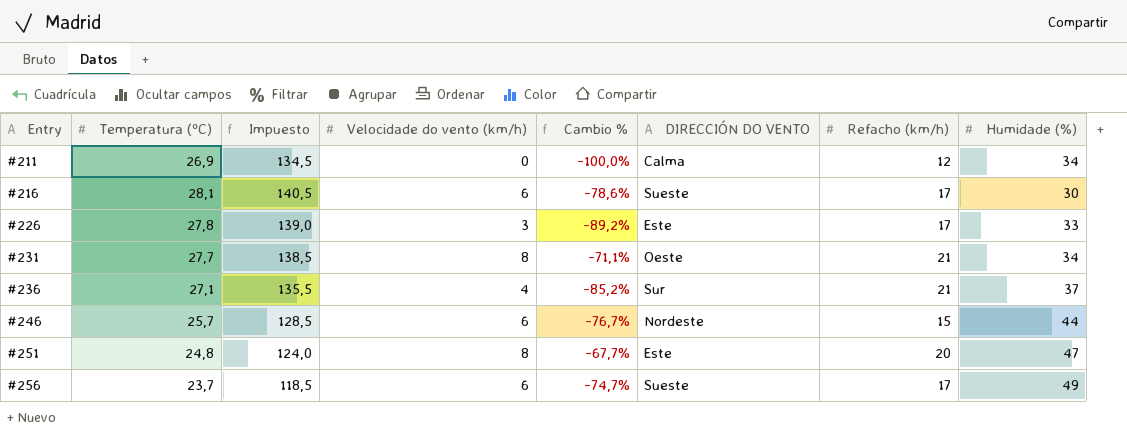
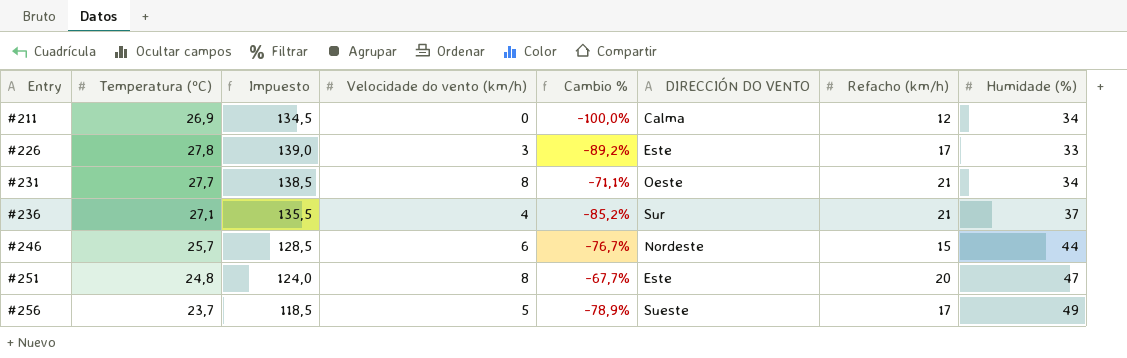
row #216: 28,1 | 140,5 | 6 | -78,6% | Sueste | 17 | 30 -> none
#256 | Velocidade do vento (km/h): 6 -> 5
#256 | Cambio %: -74,7% -> -78,9%

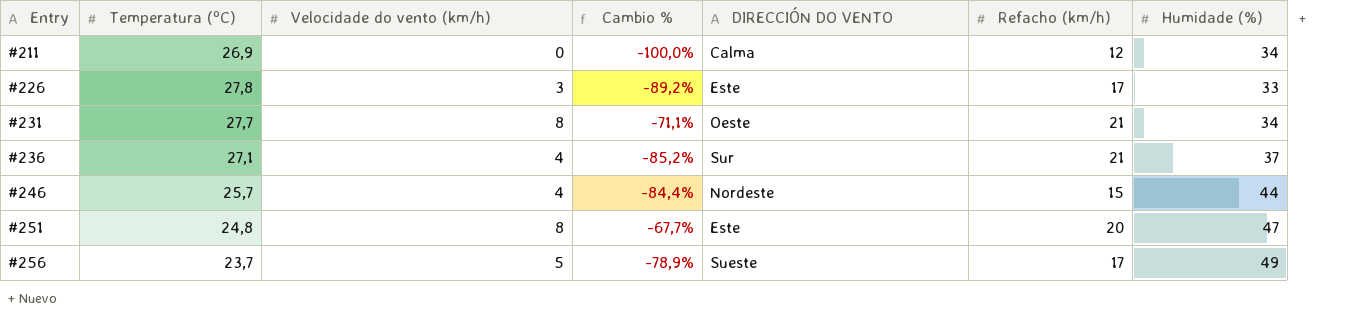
column Impuesto | formula: [Temperatura (ºC)] * 5 -> none
#246 | Velocidade do vento (km/h): 6 -> 4
#246 | Cambio %: -76,7% -> -84,4%

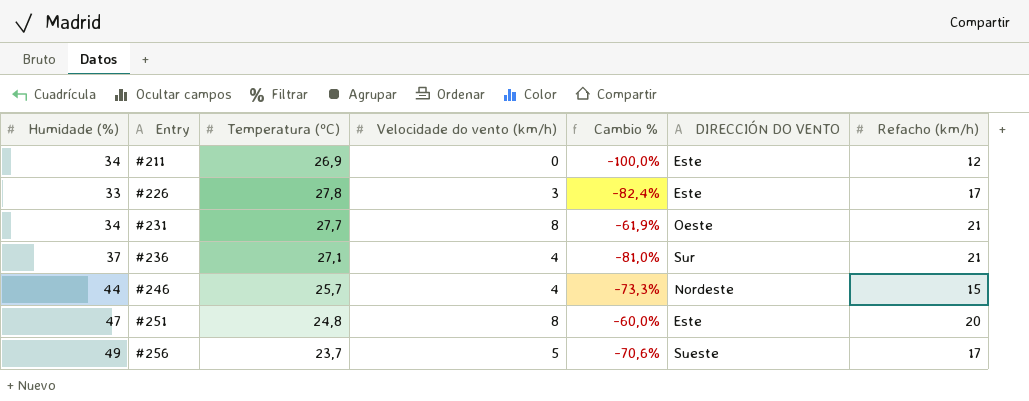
column Humidade (%) | position: 7 -> 1
column Cambio % | formula: ([Velocidade do vento (km/h)] - [Temperatura (ºC)]) / [Temperatura (ºC)] -> ([Velocidade do vento (km/h)] - [Refacho (km/h)]) / [Refacho (km/h)]
#211 | DIRECCIÓN DO VENTO: Calma -> Este

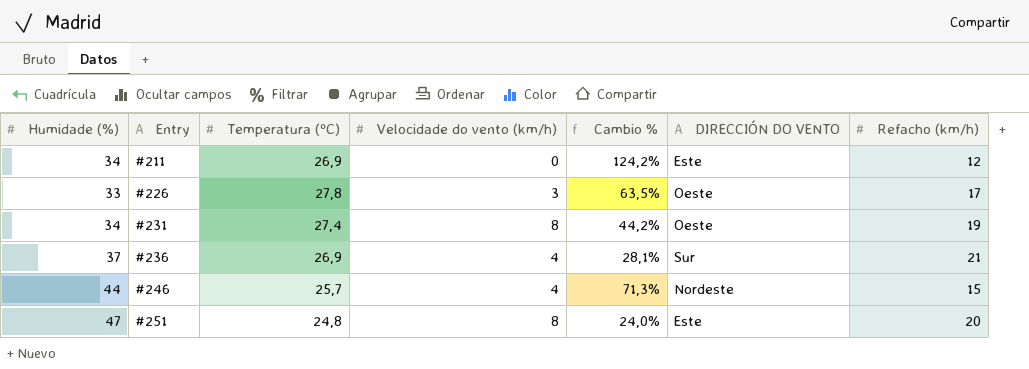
column Cambio % | formula: ([Velocidade do vento (km/h)] - [Refacho (km/h)]) / [Refacho (km/h)] -> ([Temperatura (ºC)] - [Refacho (km/h)]) / [Refacho (km/h)]
row #256: 49 | 23,7 | 5 | -70,6% | Sueste | 17 -> none
#226 | DIRECCIÓN DO VENTO: Este -> Oeste
#231 | Temperatura (ºC): 27,7 -> 27,4
#231 | Refacho (km/h): 21 -> 19
#236 | Temperatura (ºC): 27,1 -> 26,9

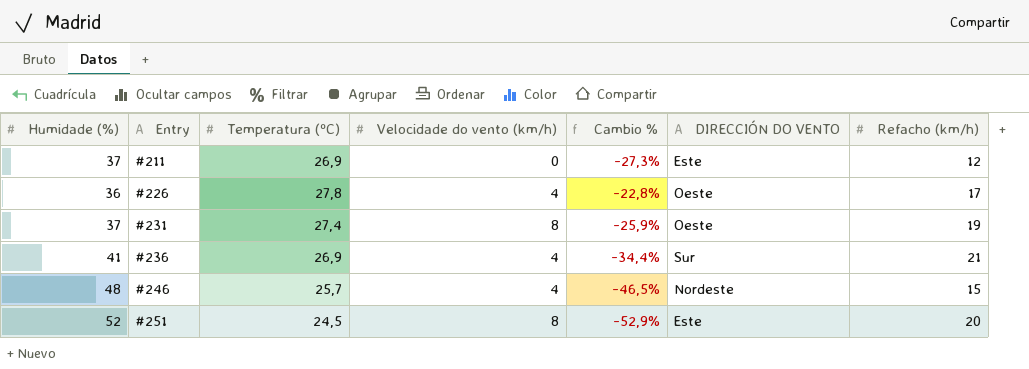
column Cambio % | formula: ([Temperatura (ºC)] - [Refacho (km/h)]) / [Refacho (km/h)] -> ([Temperatura (ºC)] - [Humidade (%)]) / [Humidade (%)]
#211 | Humidade (%): 34 -> 37
#226 | Humidade (%): 33 -> 36
#226 | Velocidade do vento (km/h): 3 -> 4
#231 | Humidade (%): 34 -> 37
#236 | Humidade (%): 37 -> 41
#246 | Humidade (%): 44 -> 48
#251 | Humidade (%): 47 -> 52
#251 | Temperatura (ºC): 24,8 -> 24,5

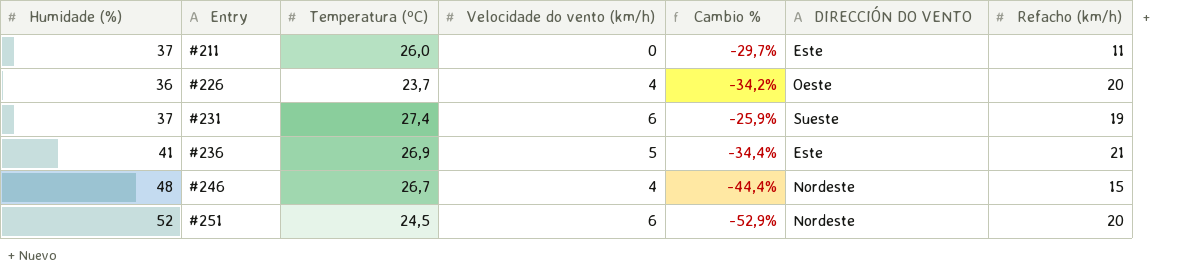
#211 | Temperatura (ºC): 26,9 -> 26,0
#211 | Cambio %: -27,3% -> -29,7%
#211 | Refacho (km/h): 12 -> 11
#226 | Temperatura (ºC): 27,8 -> 23,7
#226 | Cambio %: -22,8% -> -34,2%
#226 | Refacho (km/h): 17 -> 20
#231 | Velocidade do vento (km/h): 8 -> 6
#231 | DIRECCIÓN DO VENTO: Oeste -> Sueste
#236 | Velocidade do vento (km/h): 4 -> 5
#236 | DIRECCIÓN DO VENTO: Sur -> Este
#246 | Temperatura (ºC): 25,7 -> 26,7
#246 | Cambio %: -46,5% -> -44,4%
#251 | Velocidade do vento (km/h): 8 -> 6
#251 | DIRECCIÓN DO VENTO: Este -> Nordeste

